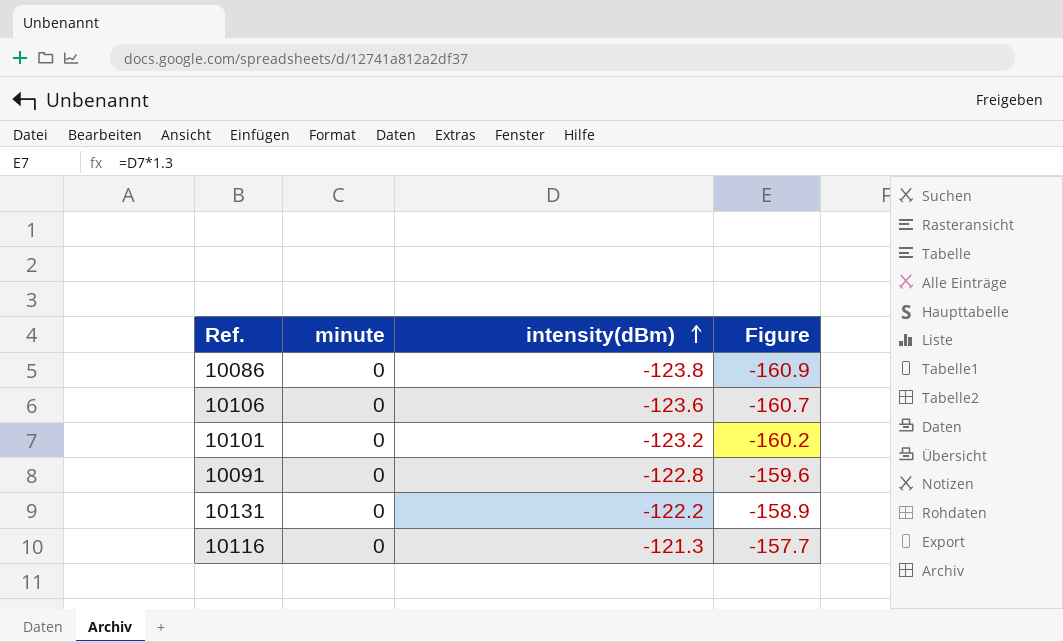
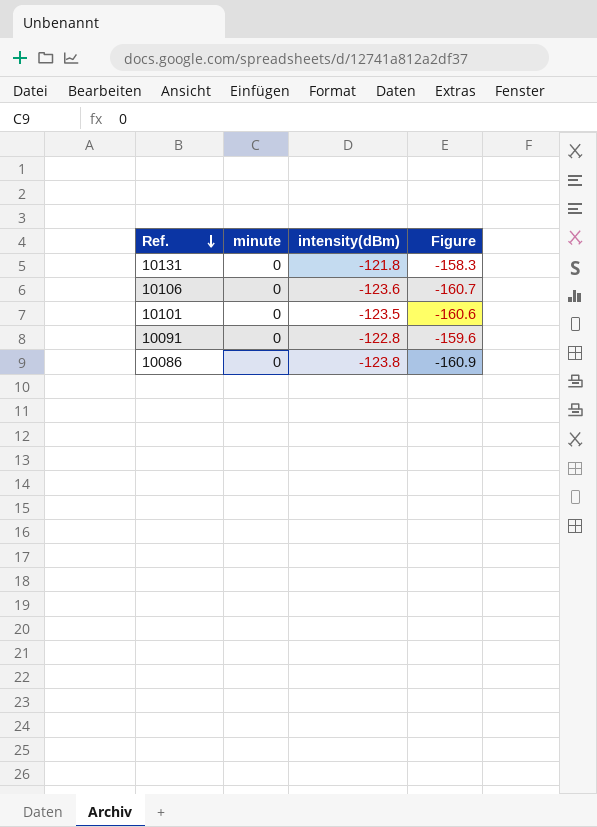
row order: intensity(dBm) ascending -> Ref. descending
row 10116: 0 | -121.3 | -157.7 -> none
10131 | intensity(dBm): -122.2 -> -121.8
10131 | Figure: -158.9 -> -158.3
10101 | intensity(dBm): -123.2 -> -123.5
10101 | Figure: -160.2 -> -160.6

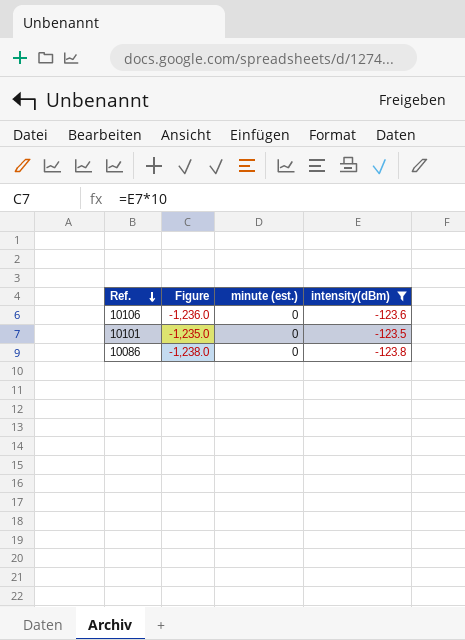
filter: none -> intensity(dBm) <= -123.5
column Figure | formula: [intensity(dBm)] * 1.3 -> [intensity(dBm)] * 10
column Figure | position: 4 -> 2
column name: minute -> minute (est.)

